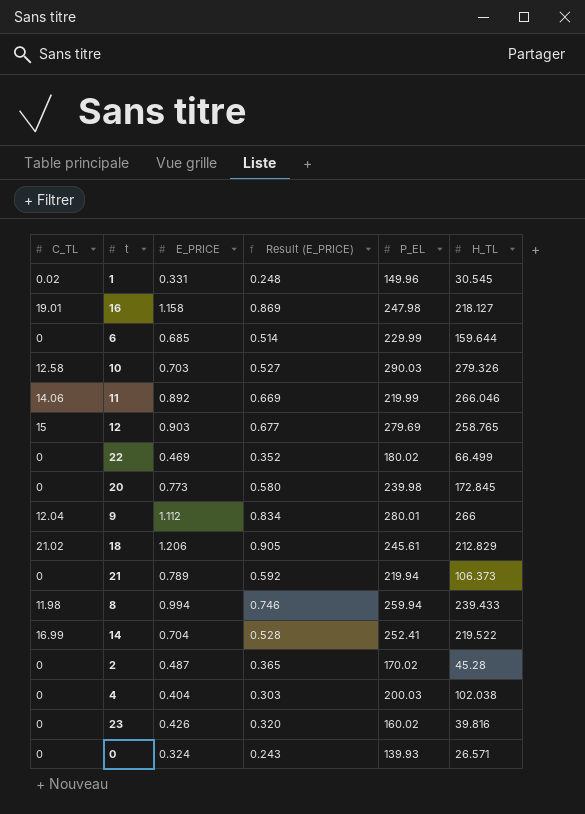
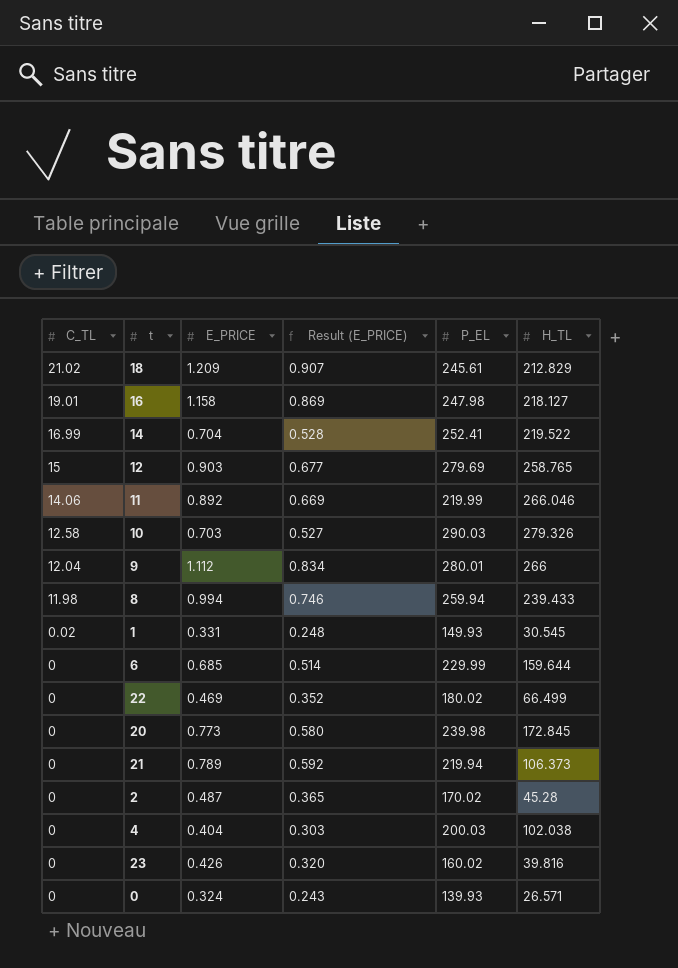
row order: none -> C_TL descending
18 | E_PRICE: 1.206 -> 1.209
18 | Result (E_PRICE): 0.905 -> 0.907
1 | P_EL: 149.96 -> 149.93

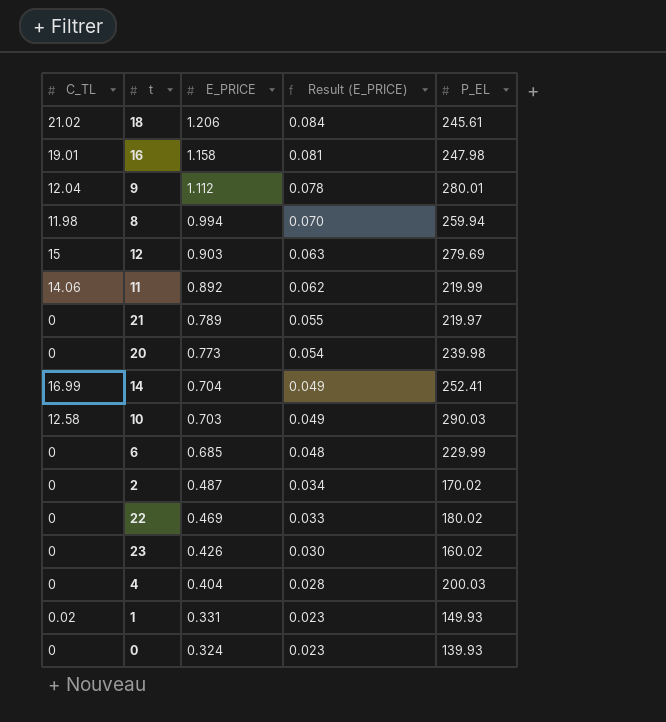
row order: C_TL descending -> E_PRICE descending
column H_TL | position: 6 -> none
column Result (E_PRICE) | formula: [E_PRICE] * 0.75 -> [E_PRICE] * 0.07
18 | E_PRICE: 1.209 -> 1.206
21 | P_EL: 219.94 -> 219.97

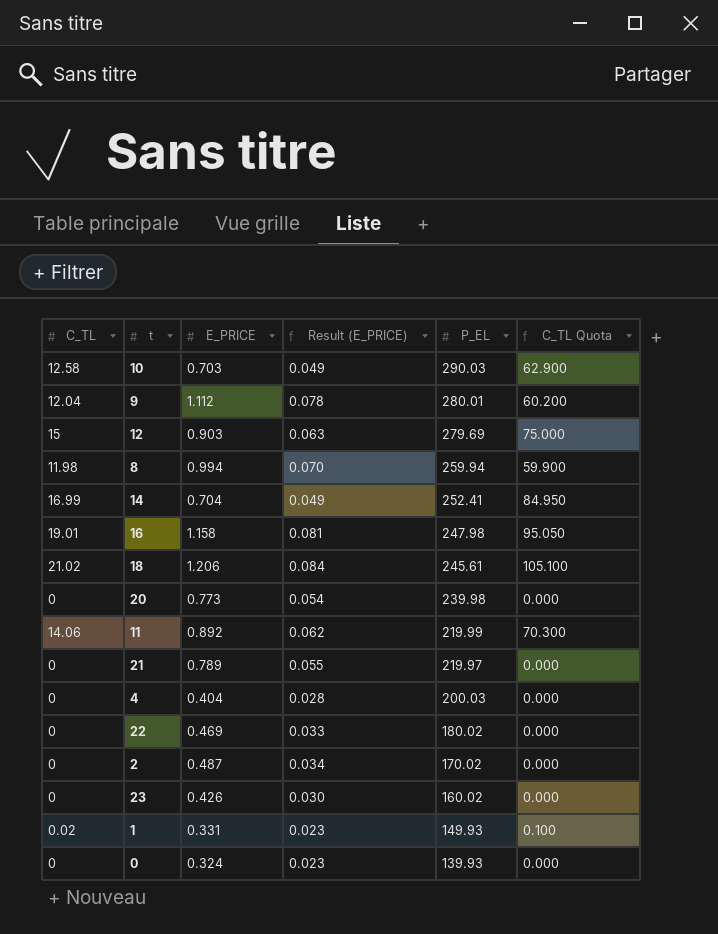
row order: E_PRICE descending -> P_EL descending
column C_TL Quota | formula: none -> [C_TL] * 5
row 6: 0 | 0.685 | 0.048 | 229.99 -> none

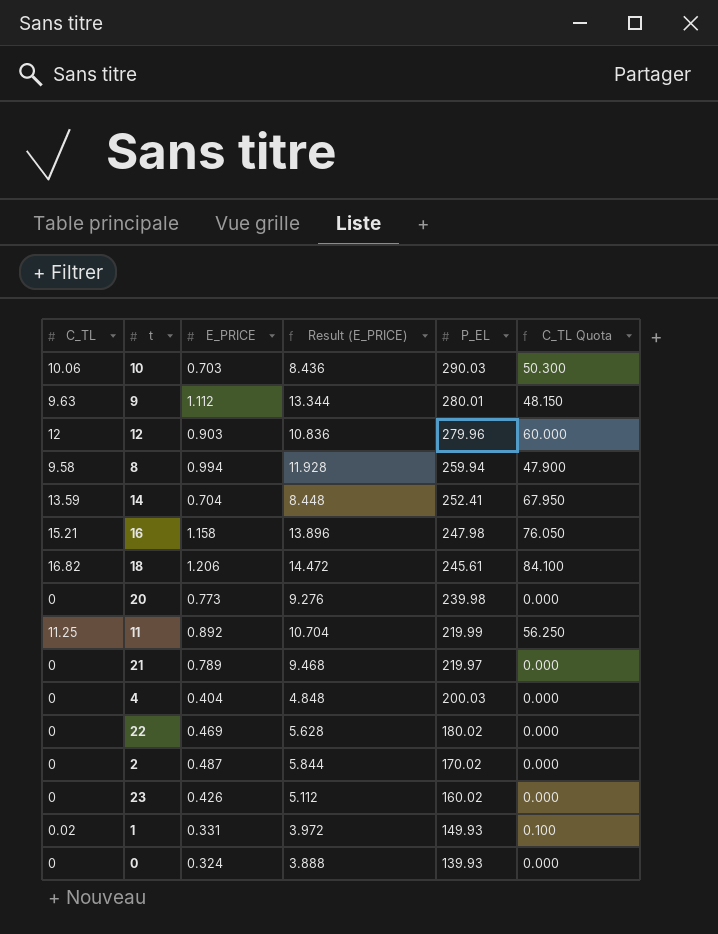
column Result (E_PRICE) | formula: [E_PRICE] * 0.07 -> [E_PRICE] * 12
10 | C_TL: 12.58 -> 10.06
10 | C_TL Quota: 62.900 -> 50.300
9 | C_TL: 12.04 -> 9.63
9 | C_TL Quota: 60.200 -> 48.150
12 | C_TL: 15 -> 12
12 | P_EL: 279.69 -> 279.96
12 | C_TL Quota: 75.000 -> 60.000
8 | C_TL: 11.98 -> 9.58
8 | C_TL Quota: 59.900 -> 47.900
14 | C_TL: 16.99 -> 13.59
14 | C_TL Quota: 84.950 -> 67.950
16 | C_TL: 19.01 -> 15.21
16 | C_TL Quota: 95.050 -> 76.050
18 | C_TL: 21.02 -> 16.82
18 | C_TL Quota: 105.100 -> 84.100
11 | C_TL: 14.06 -> 11.25
11 | C_TL Quota: 70.300 -> 56.250

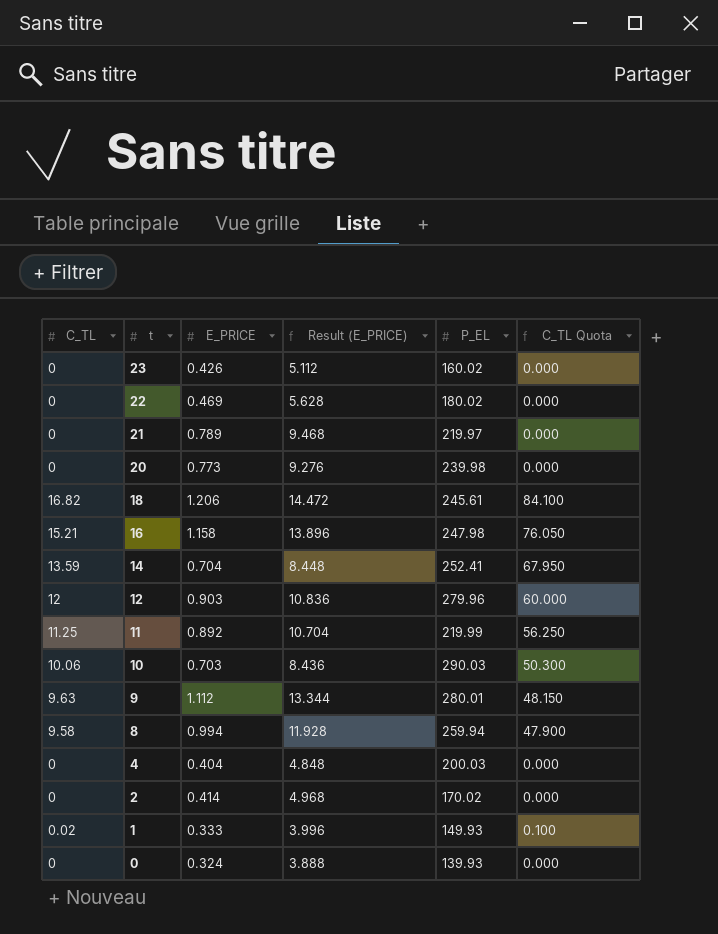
row order: P_EL descending -> t descending
2 | E_PRICE: 0.487 -> 0.414
2 | Result (E_PRICE): 5.844 -> 4.968
1 | E_PRICE: 0.331 -> 0.333
1 | Result (E_PRICE): 3.972 -> 3.996

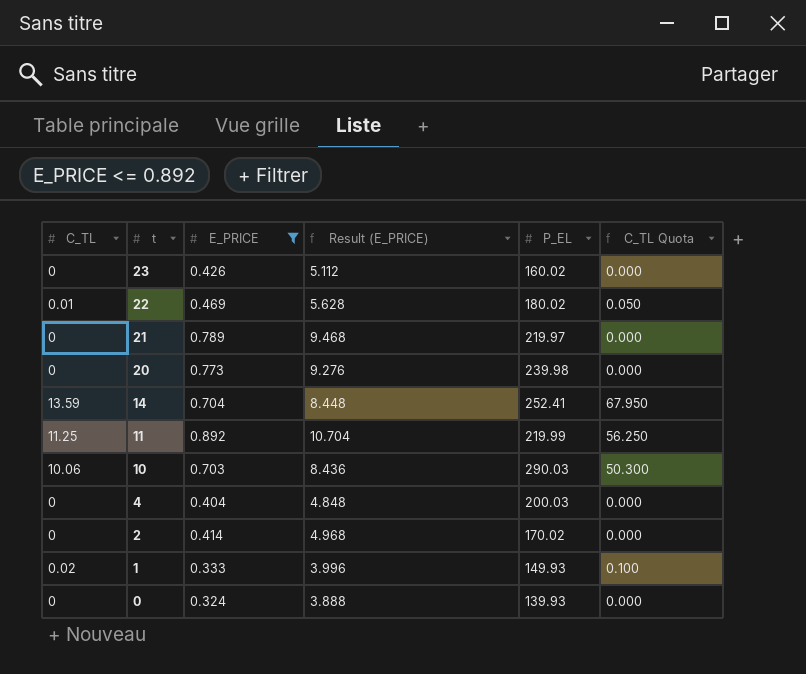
filter: none -> E_PRICE <= 0.892
22 | C_TL: 0 -> 0.01
22 | C_TL Quota: 0.000 -> 0.050

